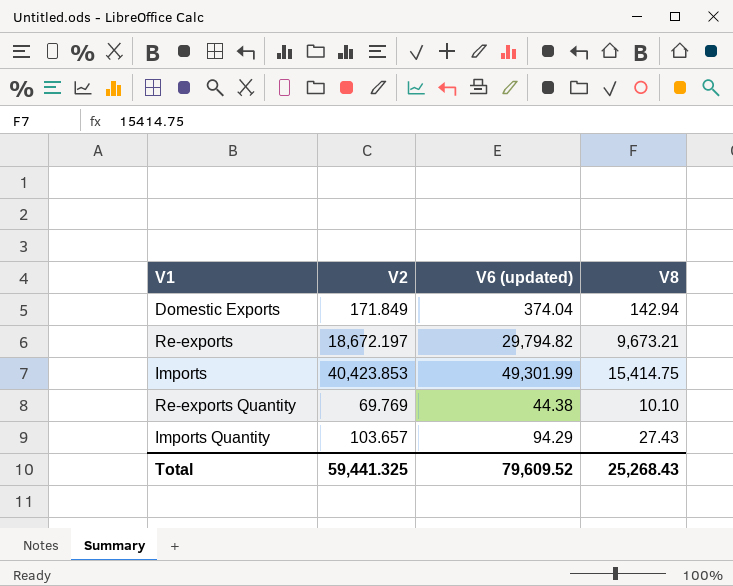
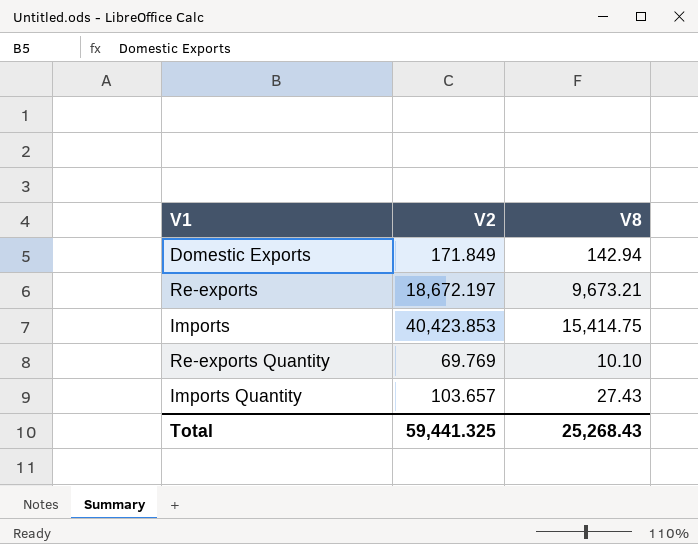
column V6 (updated) | position: 3 -> none

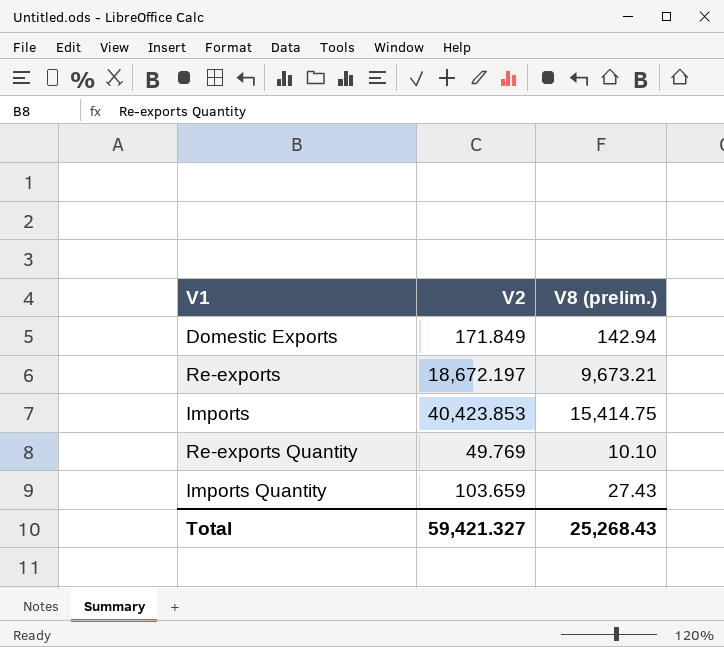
column name: V8 -> V8 (prelim.)
Re-exports Quantity | V2: 69.769 -> 49.769
Imports Quantity | V2: 103.657 -> 103.659
Total | V2: 59,441.325 -> 59,421.327

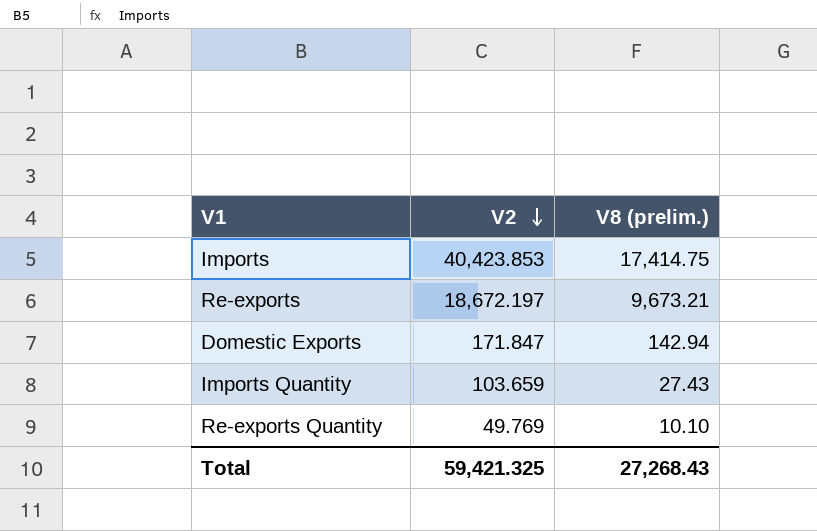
row order: none -> V2 descending
Imports | V8 (prelim.): 15,414.75 -> 17,414.75
Domestic Exports | V2: 171.849 -> 171.847
Total | V2: 59,421.327 -> 59,421.325
Total | V8 (prelim.): 25,268.43 -> 27,268.43

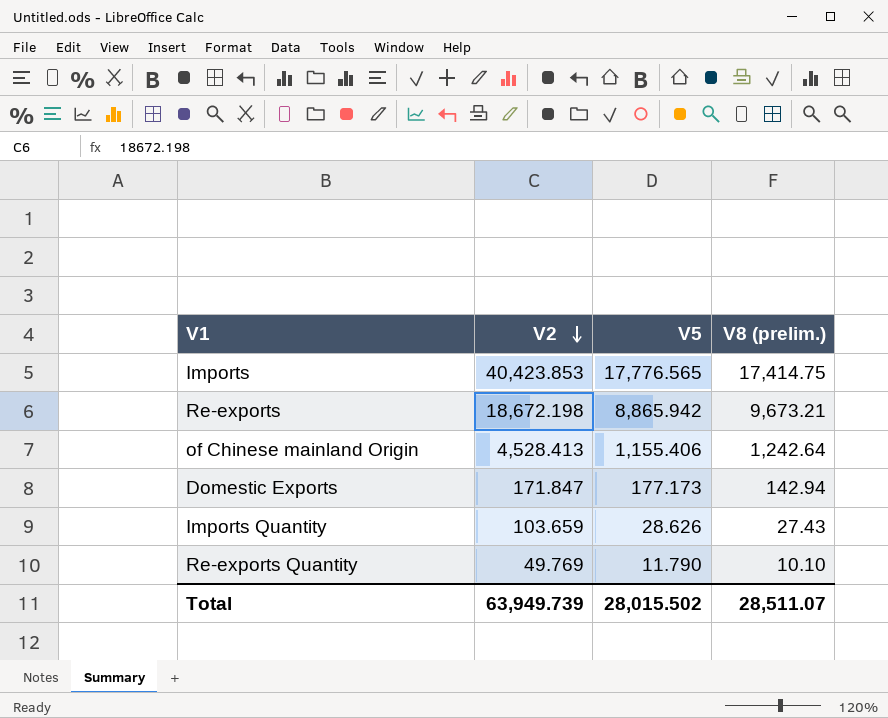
column V5 | position: none -> 3
Re-exports | V2: 18,672.197 -> 18,672.198
row of Chinese mainland Origin: none -> 4,528.413 | 1,155.406 | 1,242.64
Total | V2: 59,421.325 -> 63,949.739
Total | V8 (prelim.): 27,268.43 -> 28,511.07

